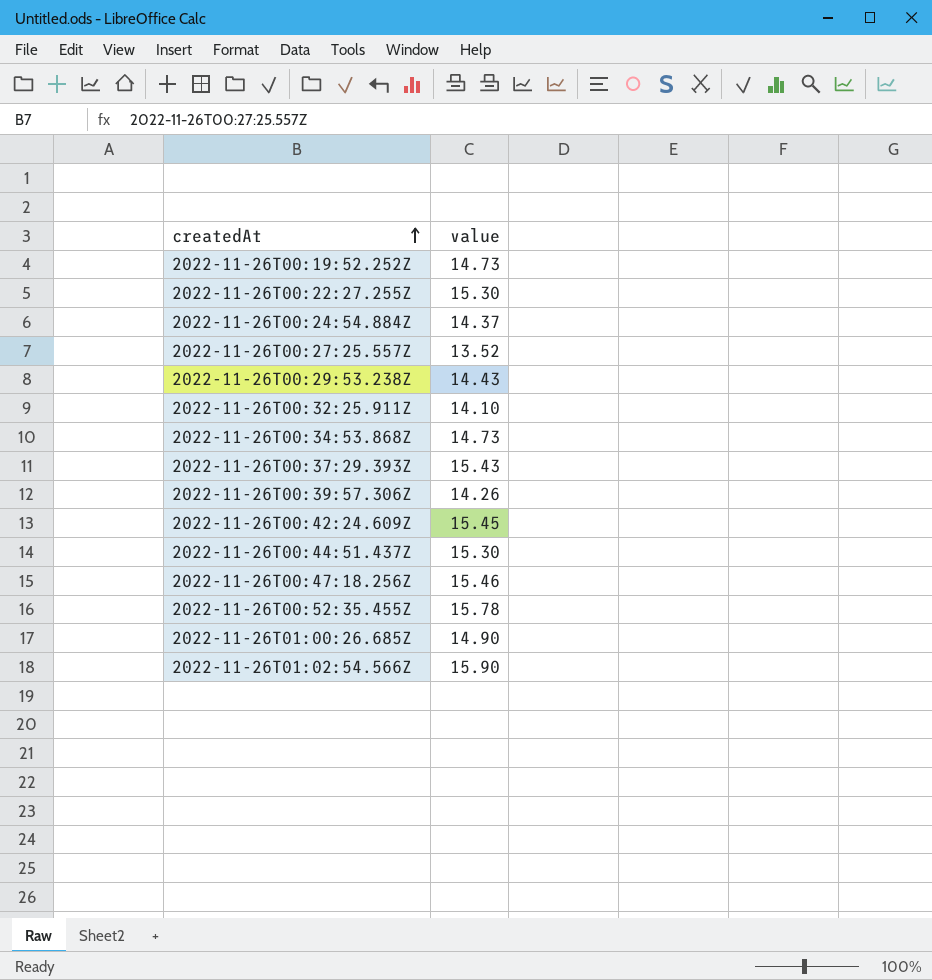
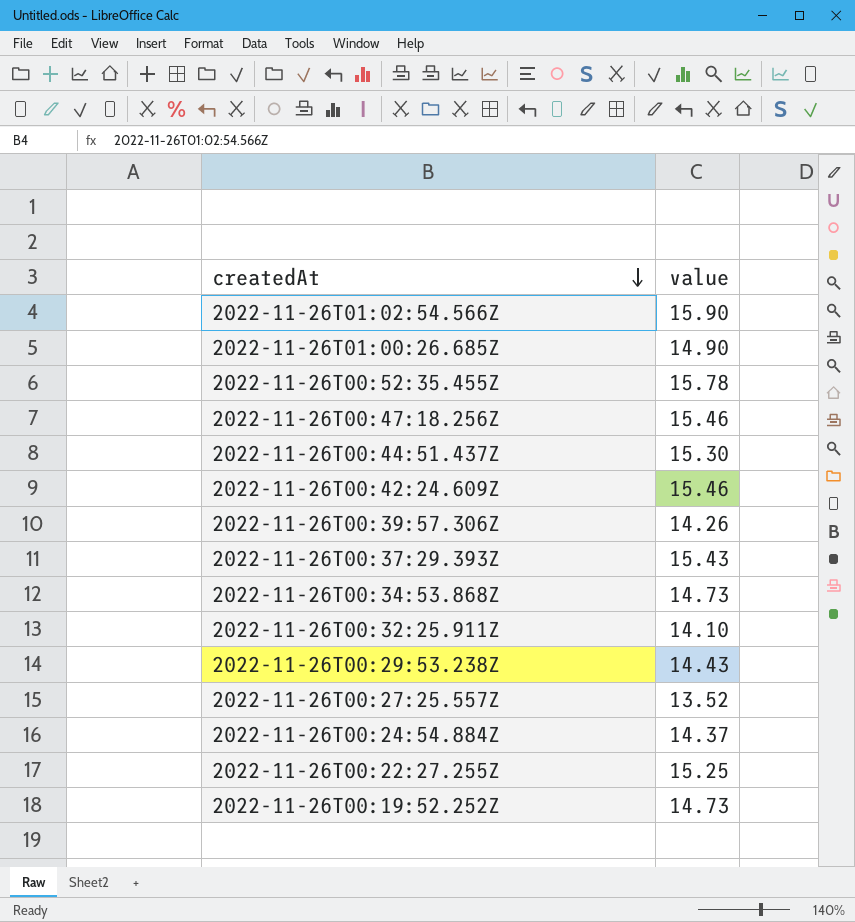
row order: createdAt ascending -> createdAt descending
2022-11-26T00:42:24.609Z | value: 15.45 -> 15.46
2022-11-26T00:22:27.255Z | value: 15.30 -> 15.25

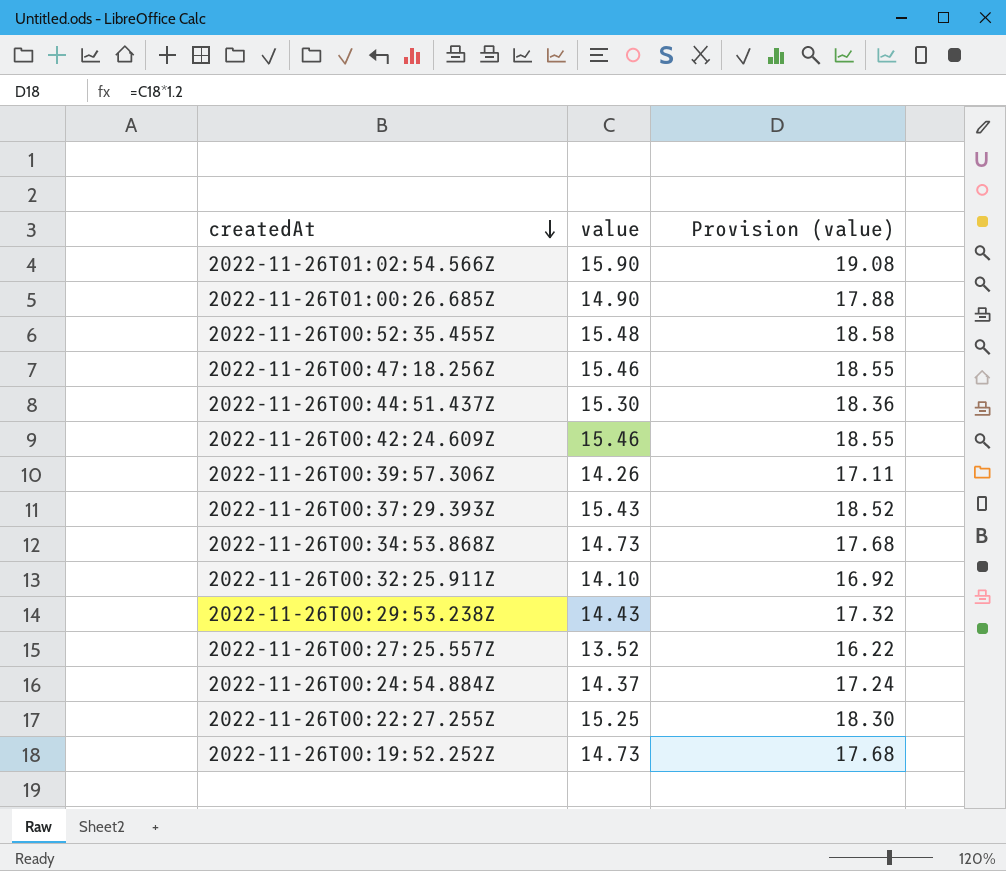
column Provision (value) | formula: none -> [value] * 1.2
2022-11-26T00:52:35.455Z | value: 15.78 -> 15.48

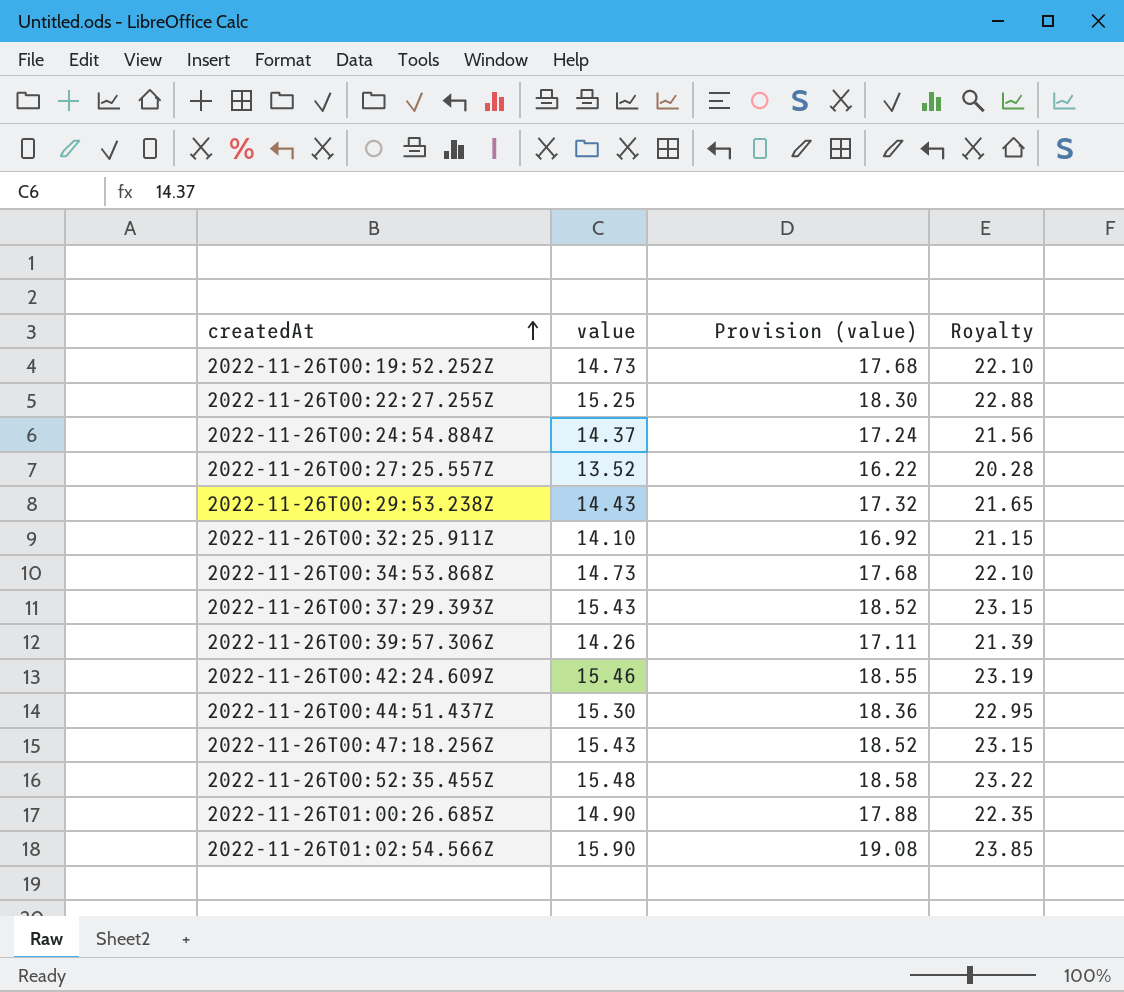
row order: createdAt descending -> createdAt ascending
column Royalty | formula: none -> [value] * 1.5
2022-11-26T00:47:18.256Z | value: 15.46 -> 15.43
2022-11-26T00:47:18.256Z | Provision (value): 18.55 -> 18.52

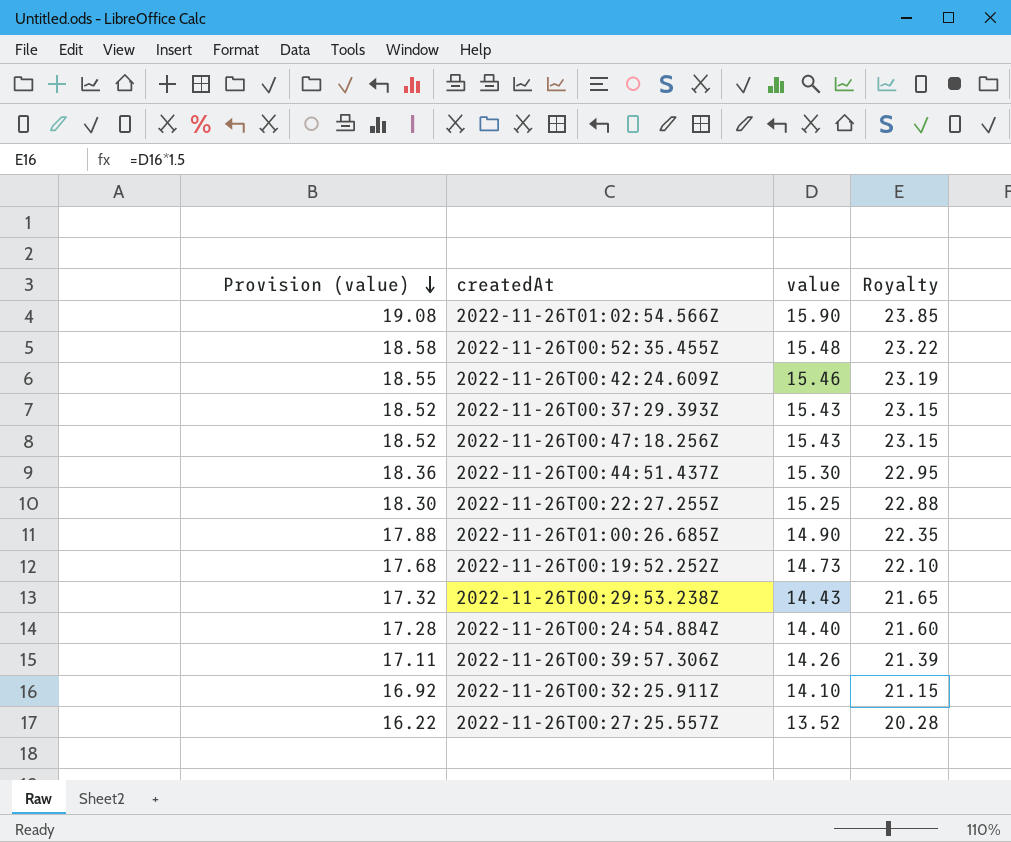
row order: createdAt ascending -> Provision (value) descending
column Provision (value) | position: 3 -> 1
row 2022-11-26T00:34:53.868Z: 14.73 | 17.68 | 22.10 -> none
2022-11-26T00:24:54.884Z | Provision (value): 17.24 -> 17.28
2022-11-26T00:24:54.884Z | value: 14.37 -> 14.40
2022-11-26T00:24:54.884Z | Royalty: 21.56 -> 21.60

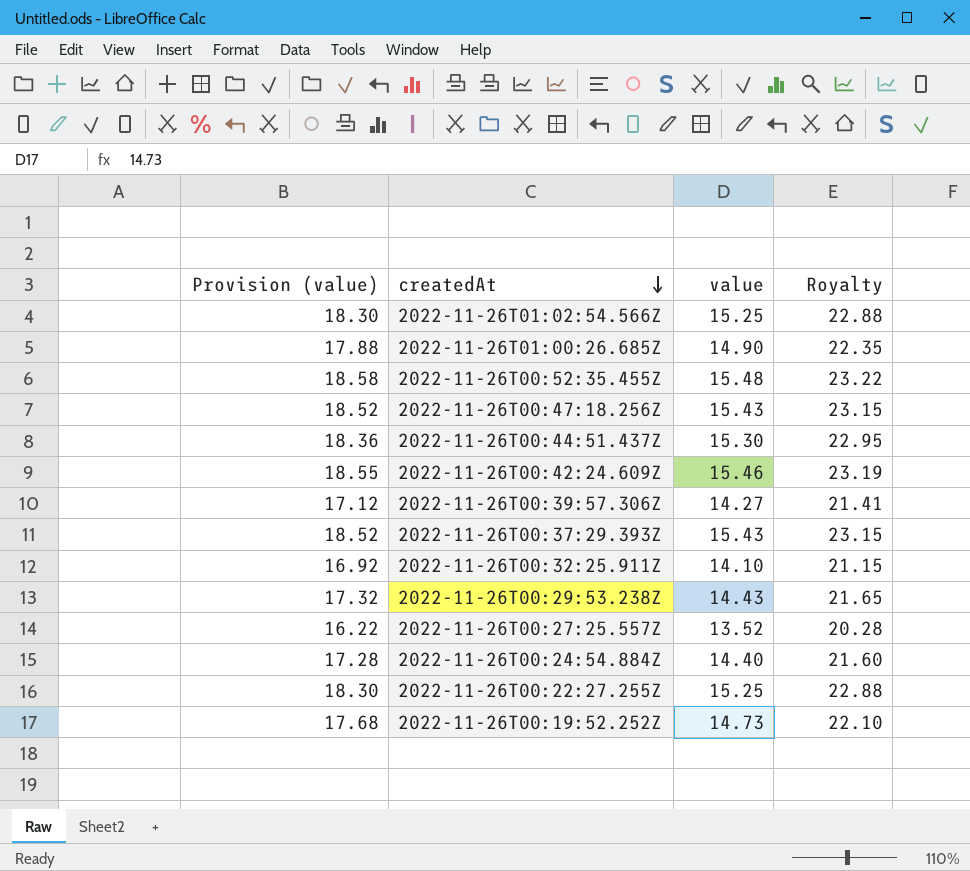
row order: Provision (value) descending -> createdAt descending
2022-11-26T01:02:54.566Z | Provision (value): 19.08 -> 18.30
2022-11-26T01:02:54.566Z | value: 15.90 -> 15.25
2022-11-26T01:02:54.566Z | Royalty: 23.85 -> 22.88
2022-11-26T00:39:57.306Z | Provision (value): 17.11 -> 17.12
2022-11-26T00:39:57.306Z | value: 14.26 -> 14.27
2022-11-26T00:39:57.306Z | Royalty: 21.39 -> 21.41

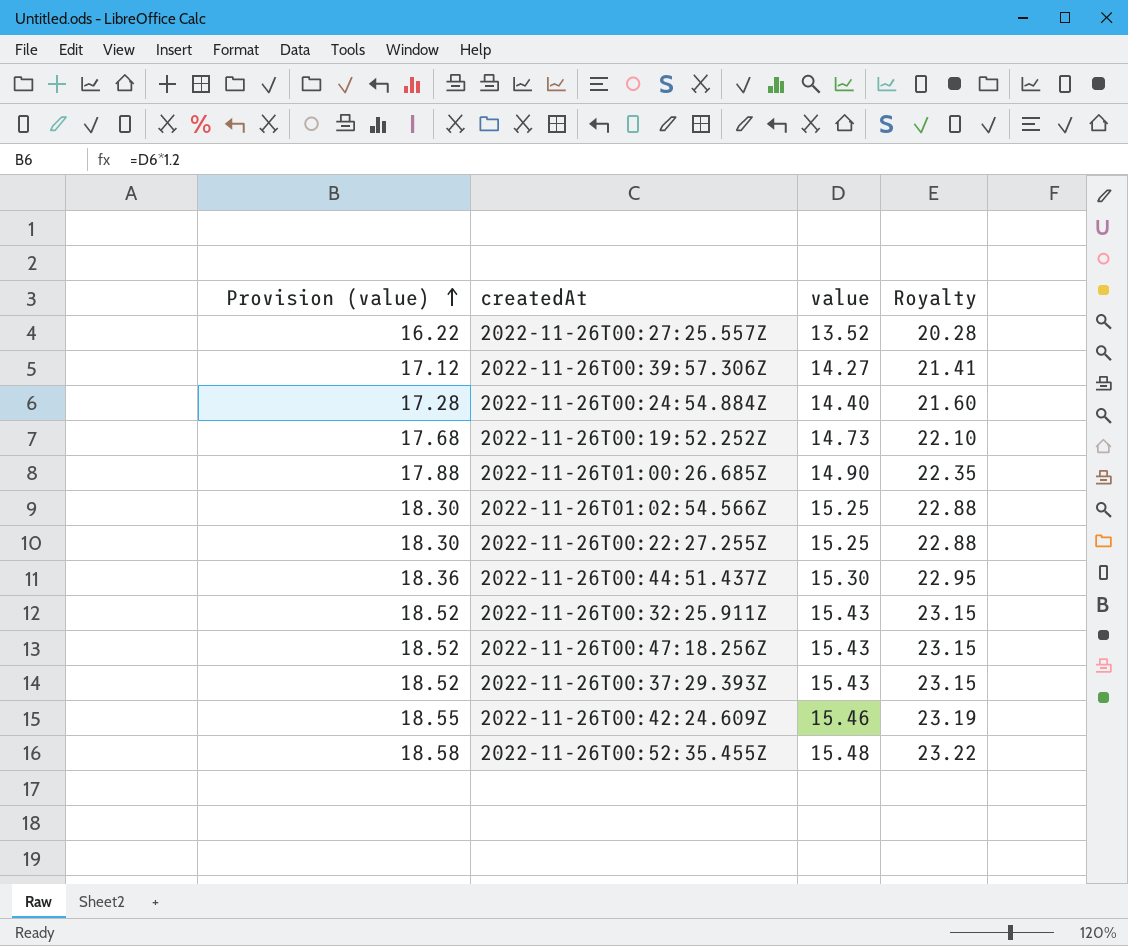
row order: createdAt descending -> Provision (value) ascending
row 2022-11-26T00:29:53.238Z: 17.32 | 14.43 | 21.65 -> none
2022-11-26T00:32:25.911Z | Provision (value): 16.92 -> 18.52
2022-11-26T00:32:25.911Z | value: 14.10 -> 15.43
2022-11-26T00:32:25.911Z | Royalty: 21.15 -> 23.15

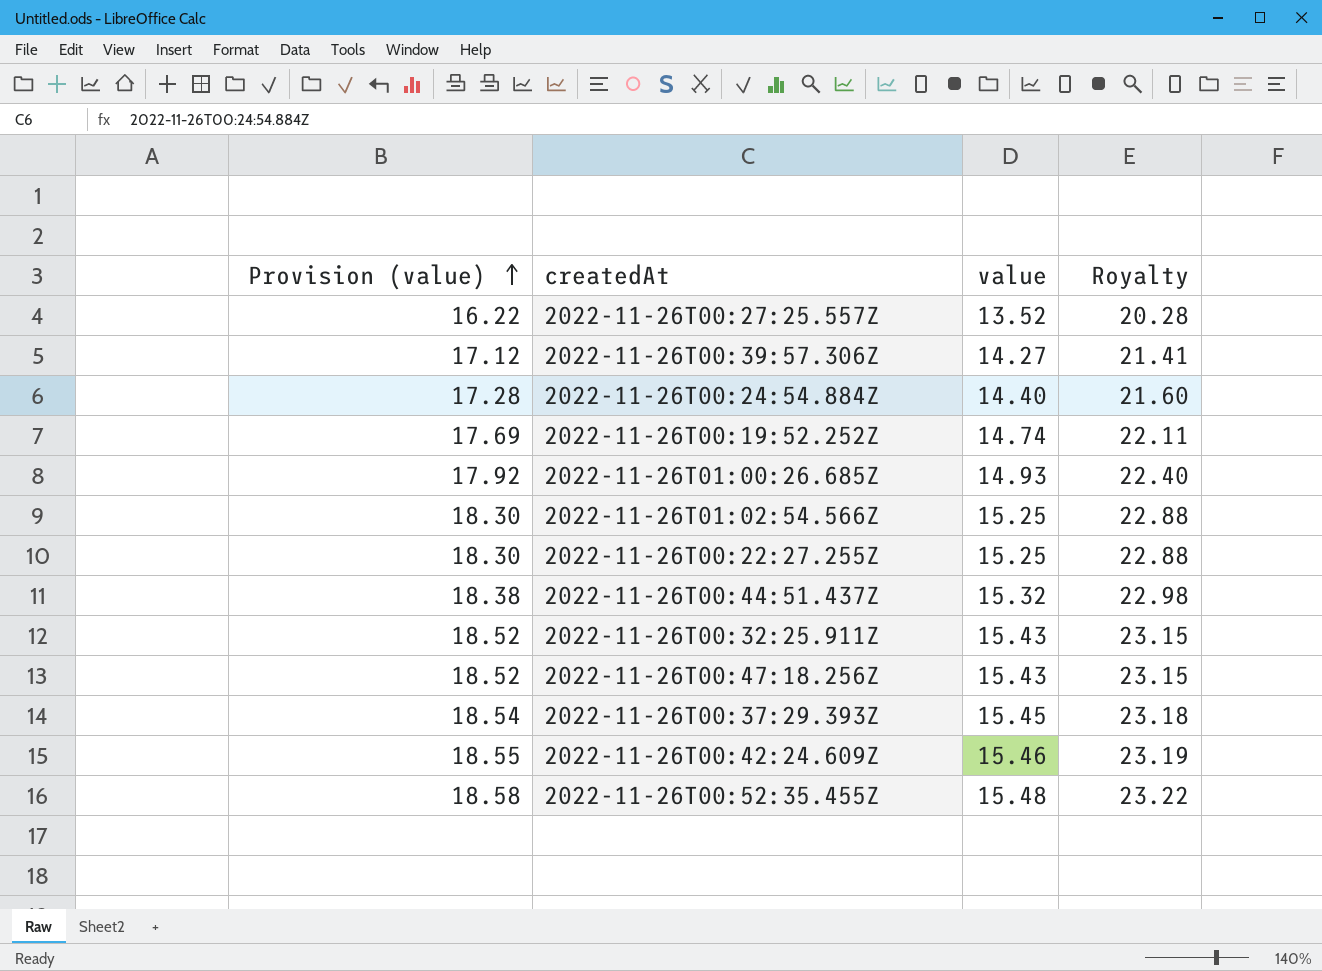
2022-11-26T00:19:52.252Z | Provision (value): 17.68 -> 17.69
2022-11-26T00:19:52.252Z | value: 14.73 -> 14.74
2022-11-26T00:19:52.252Z | Royalty: 22.10 -> 22.11
2022-11-26T01:00:26.685Z | Provision (value): 17.88 -> 17.92
2022-11-26T01:00:26.685Z | value: 14.90 -> 14.93
2022-11-26T01:00:26.685Z | Royalty: 22.35 -> 22.40
2022-11-26T00:44:51.437Z | Provision (value): 18.36 -> 18.38
2022-11-26T00:44:51.437Z | value: 15.30 -> 15.32
2022-11-26T00:44:51.437Z | Royalty: 22.95 -> 22.98
2022-11-26T00:37:29.393Z | Provision (value): 18.52 -> 18.54
2022-11-26T00:37:29.393Z | value: 15.43 -> 15.45
2022-11-26T00:37:29.393Z | Royalty: 23.15 -> 23.18

